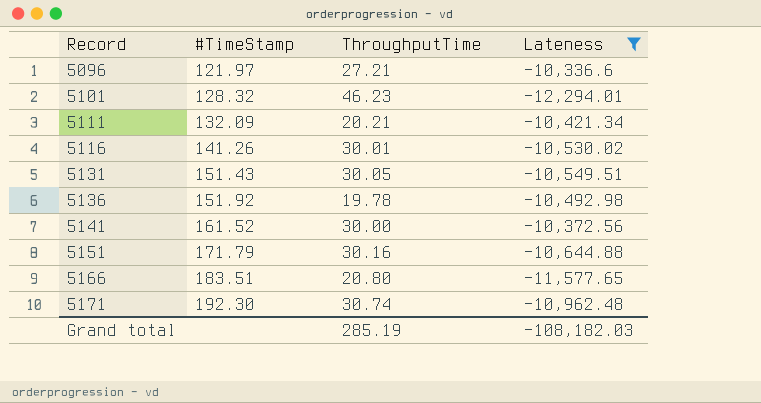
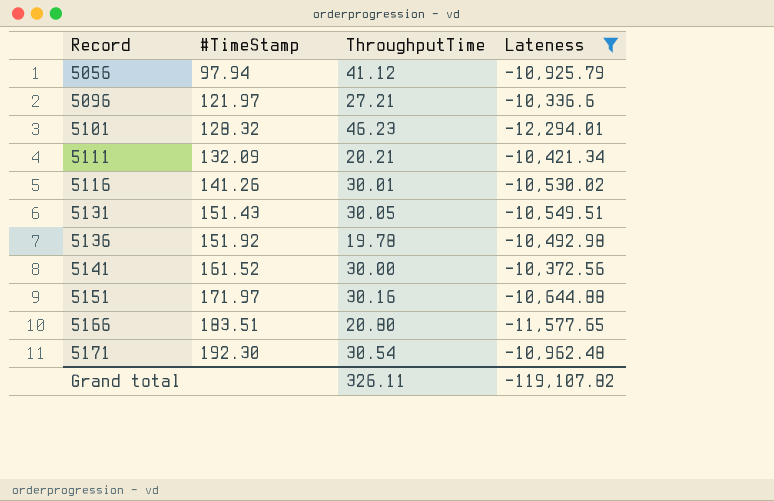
row 5056: none -> 97.94 | 41.12 | -10,925.79
5151 | #TimeStamp: 171.79 -> 171.97
5171 | ThroughputTime: 30.74 -> 30.54
Grand total | ThroughputTime: 285.19 -> 326.11
Grand total | Lateness: -108,182.03 -> -119,107.82

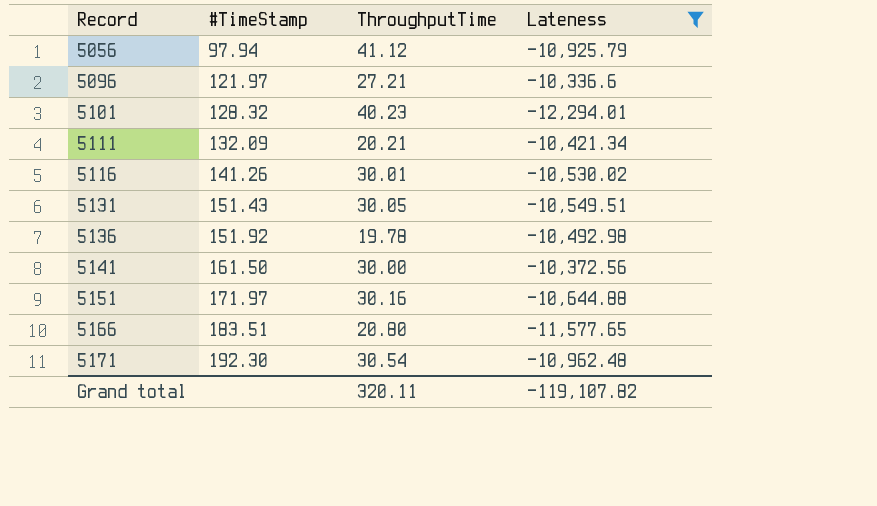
5101 | ThroughputTime: 46.23 -> 40.23
5141 | #TimeStamp: 161.52 -> 161.50
Grand total | ThroughputTime: 326.11 -> 320.11

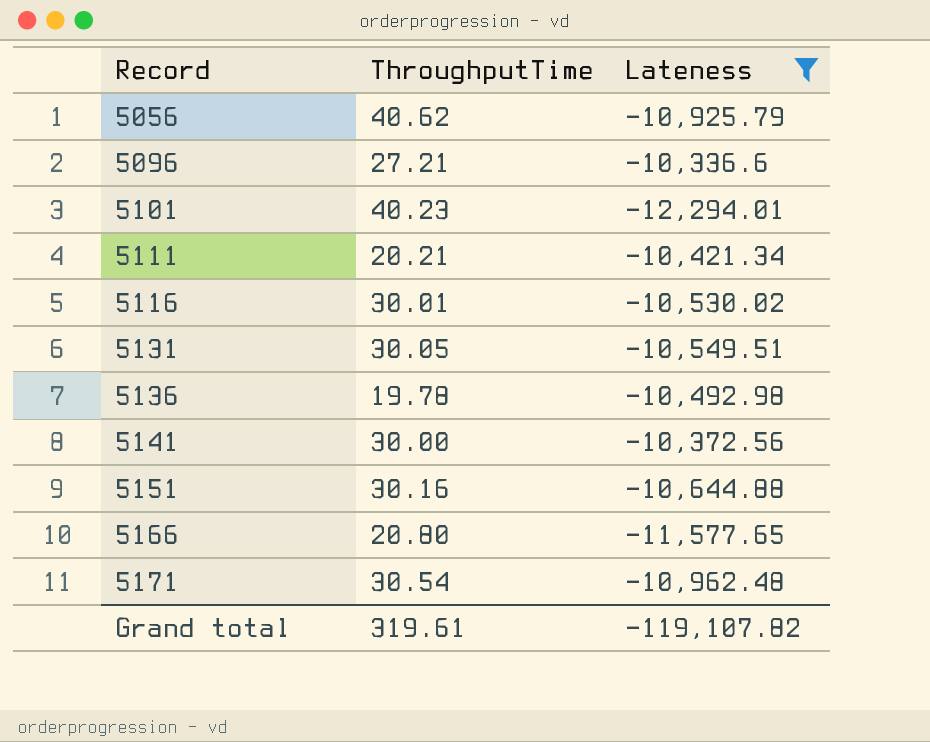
column #TimeStamp | position: 2 -> none
5056 | ThroughputTime: 41.12 -> 40.62
Grand total | ThroughputTime: 320.11 -> 319.61

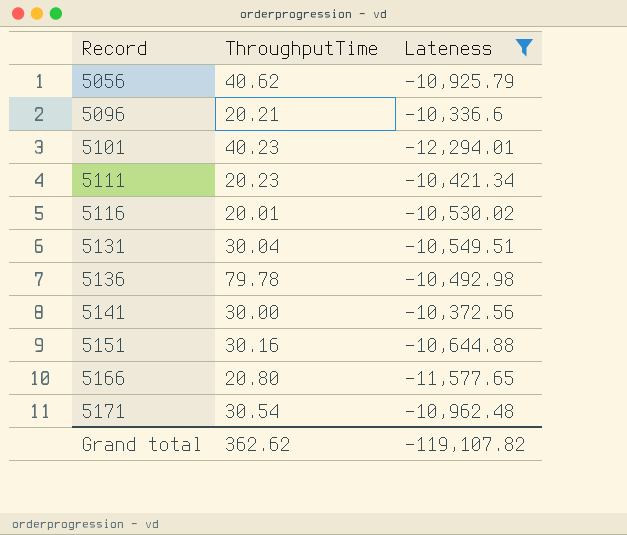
5096 | ThroughputTime: 27.21 -> 20.21
5111 | ThroughputTime: 20.21 -> 20.23
5116 | ThroughputTime: 30.01 -> 20.01
5131 | ThroughputTime: 30.05 -> 30.04
5136 | ThroughputTime: 19.78 -> 79.78
Grand total | ThroughputTime: 319.61 -> 362.62

